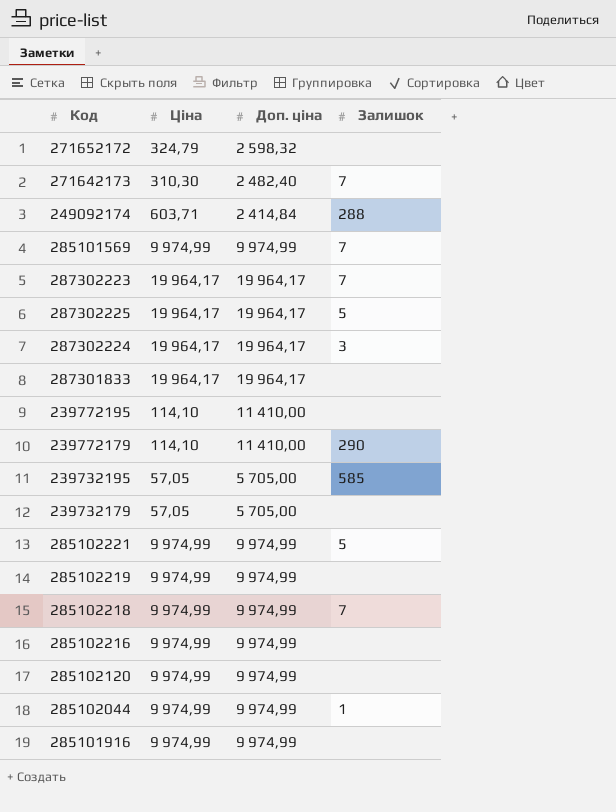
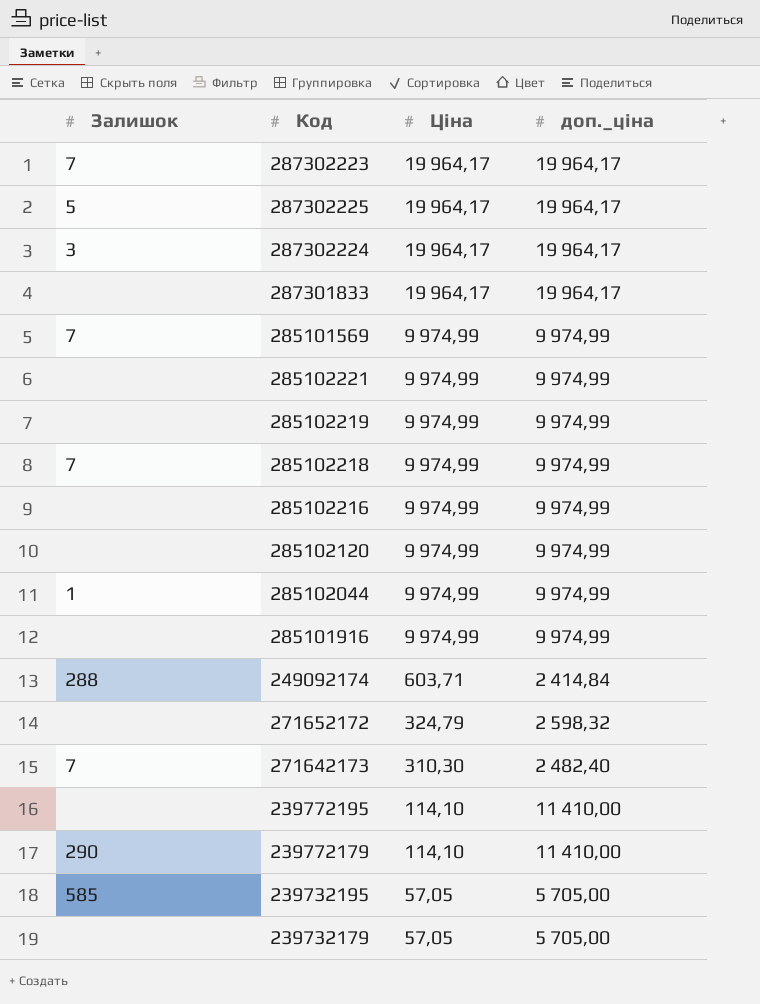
row order: none -> Ціна descending
column Залишок | position: 4 -> 1
column name: Доп. ціна -> доп._ціна
285102221 | Залишок: 5 -> none

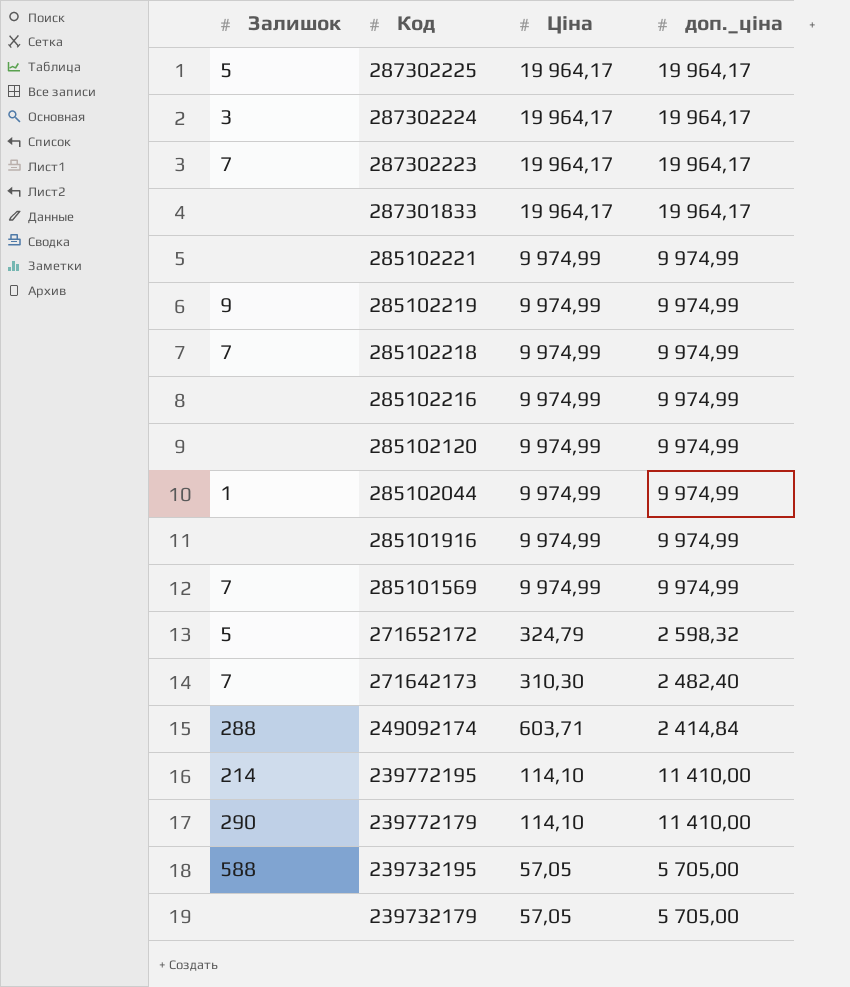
row order: Ціна descending -> Код descending
285102219 | Залишок: none -> 9
271652172 | Залишок: none -> 5
239772195 | Залишок: none -> 214
239732195 | Залишок: 585 -> 588

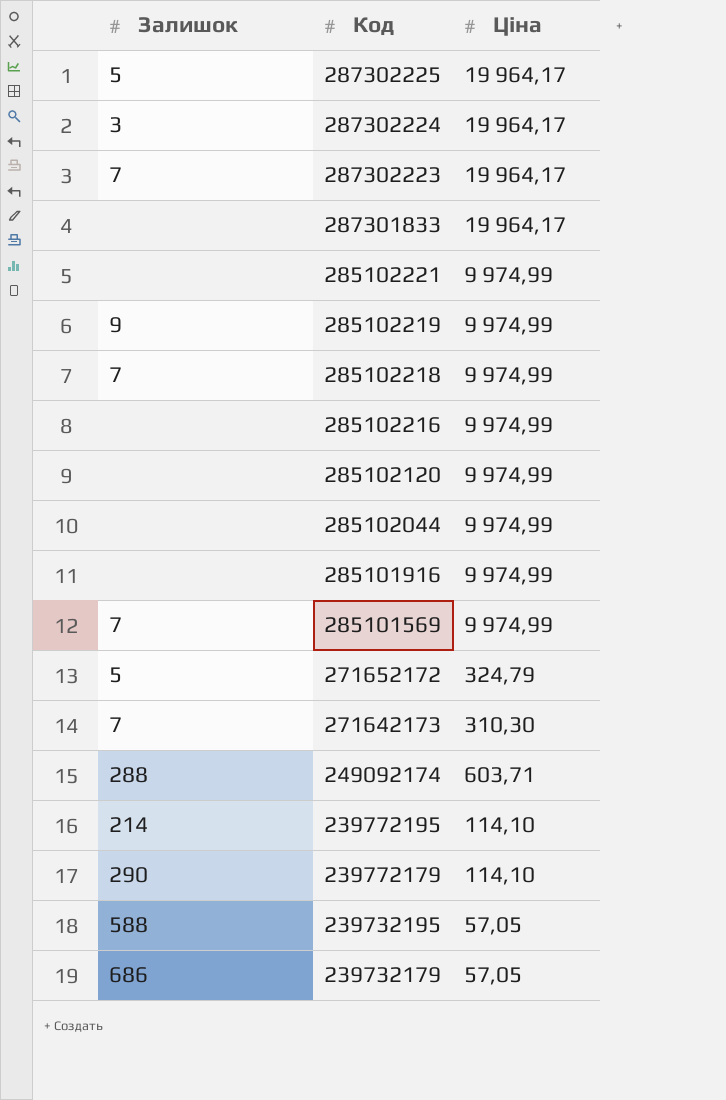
column доп._ціна | position: 4 -> none
285102044 | Залишок: 1 -> none
239732179 | Залишок: none -> 686

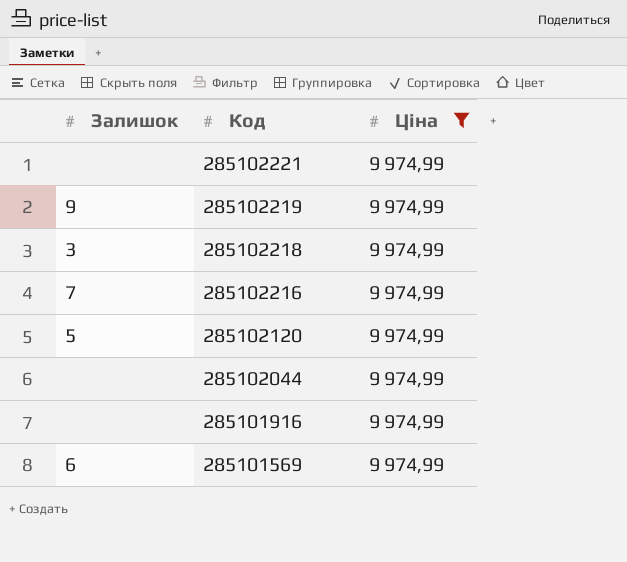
filter: none -> Ціна = 9 974,99
285102218 | Залишок: 7 -> 3
285102216 | Залишок: none -> 7
285102120 | Залишок: none -> 5
285101569 | Залишок: 7 -> 6

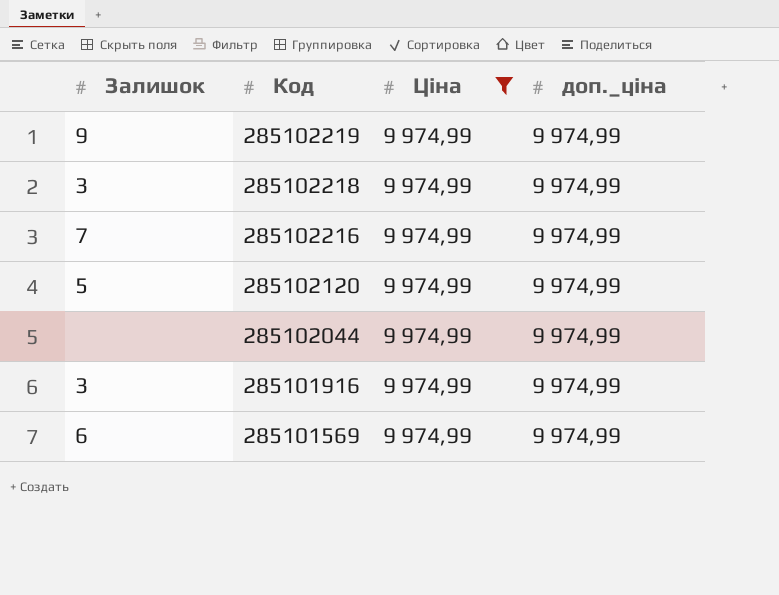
column доп._ціна | position: none -> 4
row 285102221: none | 9 974,99 -> none
285101916 | Залишок: none -> 3

